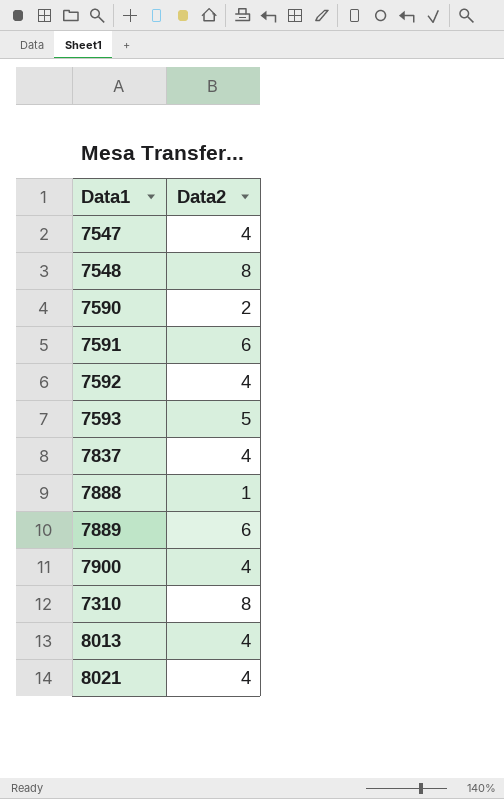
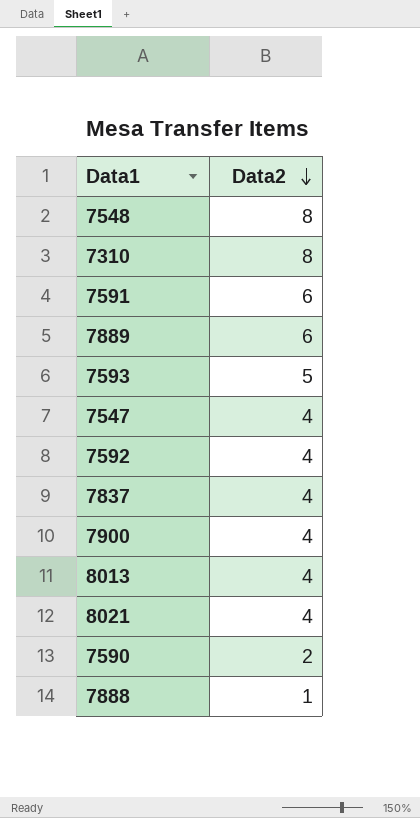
row order: none -> Data2 descending

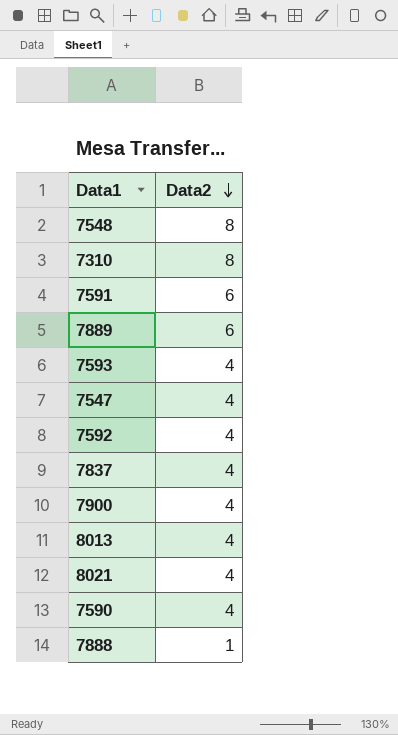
7593 | Data2: 5 -> 4
7590 | Data2: 2 -> 4

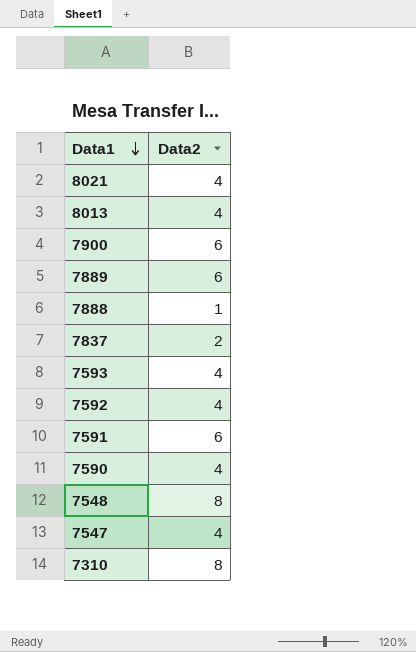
row order: Data2 descending -> Data1 descending
7900 | Data2: 4 -> 6
7837 | Data2: 4 -> 2

